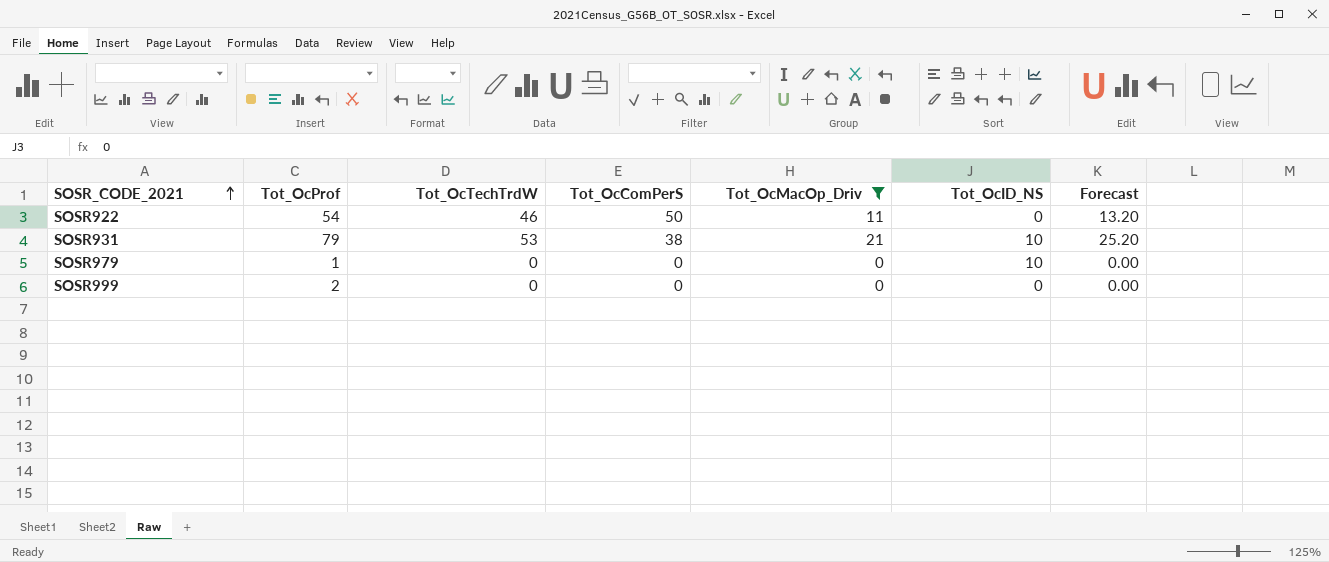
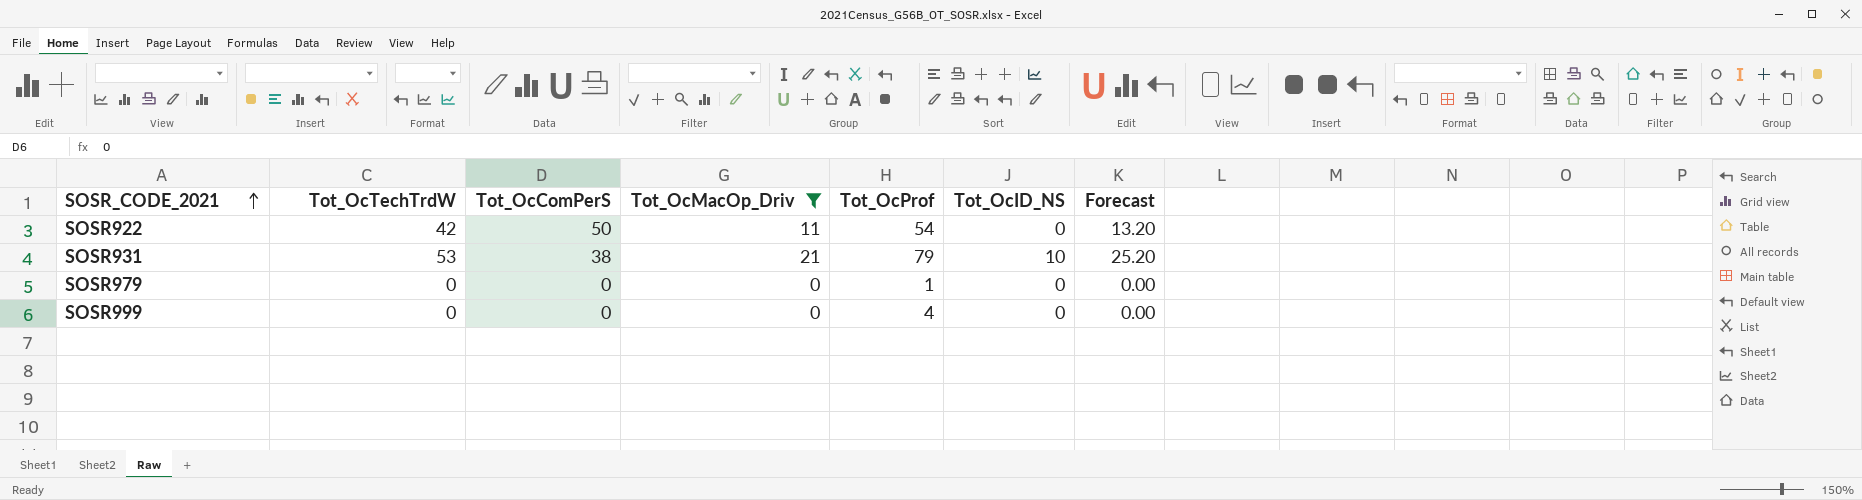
column Tot_OcProf | position: 2 -> 5
SOSR922 | Tot_OcTechTrdW: 46 -> 42
SOSR979 | Tot_OcID_NS: 10 -> 0
SOSR999 | Tot_OcProf: 2 -> 4

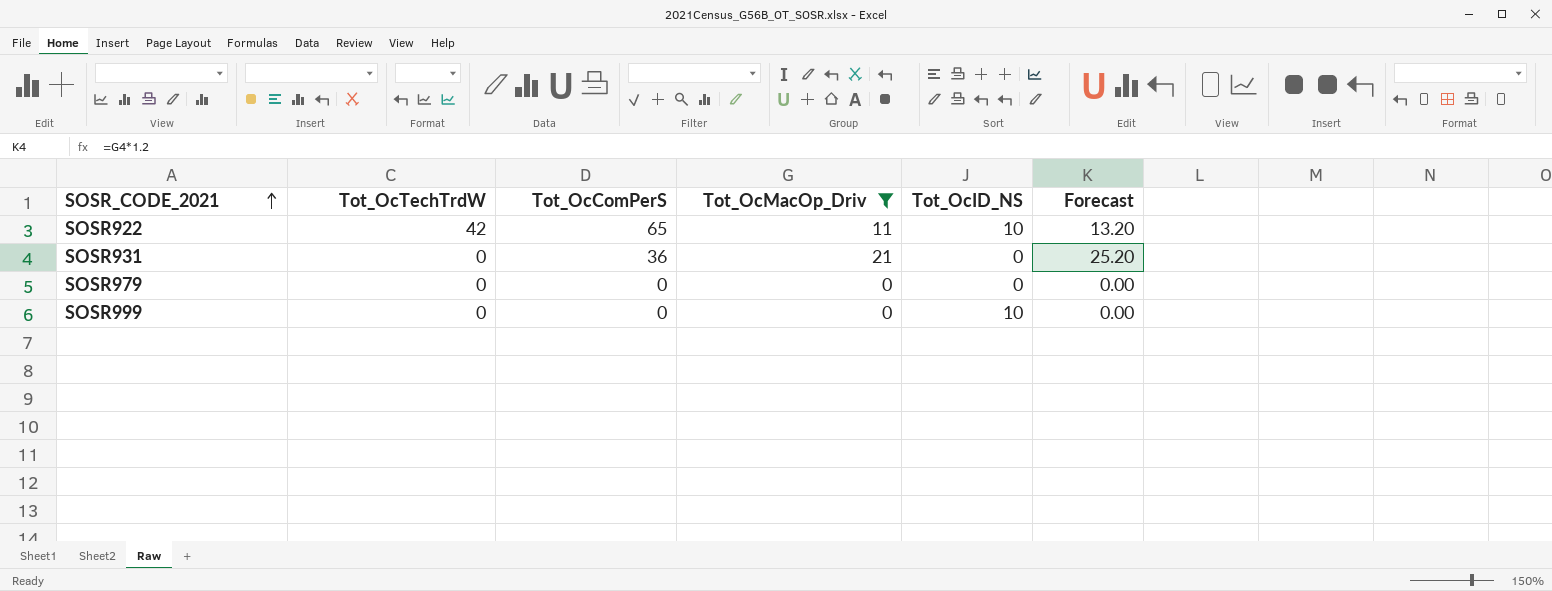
column Tot_OcProf | position: 5 -> none
SOSR922 | Tot_OcComPerS: 50 -> 65
SOSR922 | Tot_OcID_NS: 0 -> 10
SOSR931 | Tot_OcTechTrdW: 53 -> 0
SOSR931 | Tot_OcComPerS: 38 -> 36
SOSR931 | Tot_OcID_NS: 10 -> 0
SOSR999 | Tot_OcID_NS: 0 -> 10

